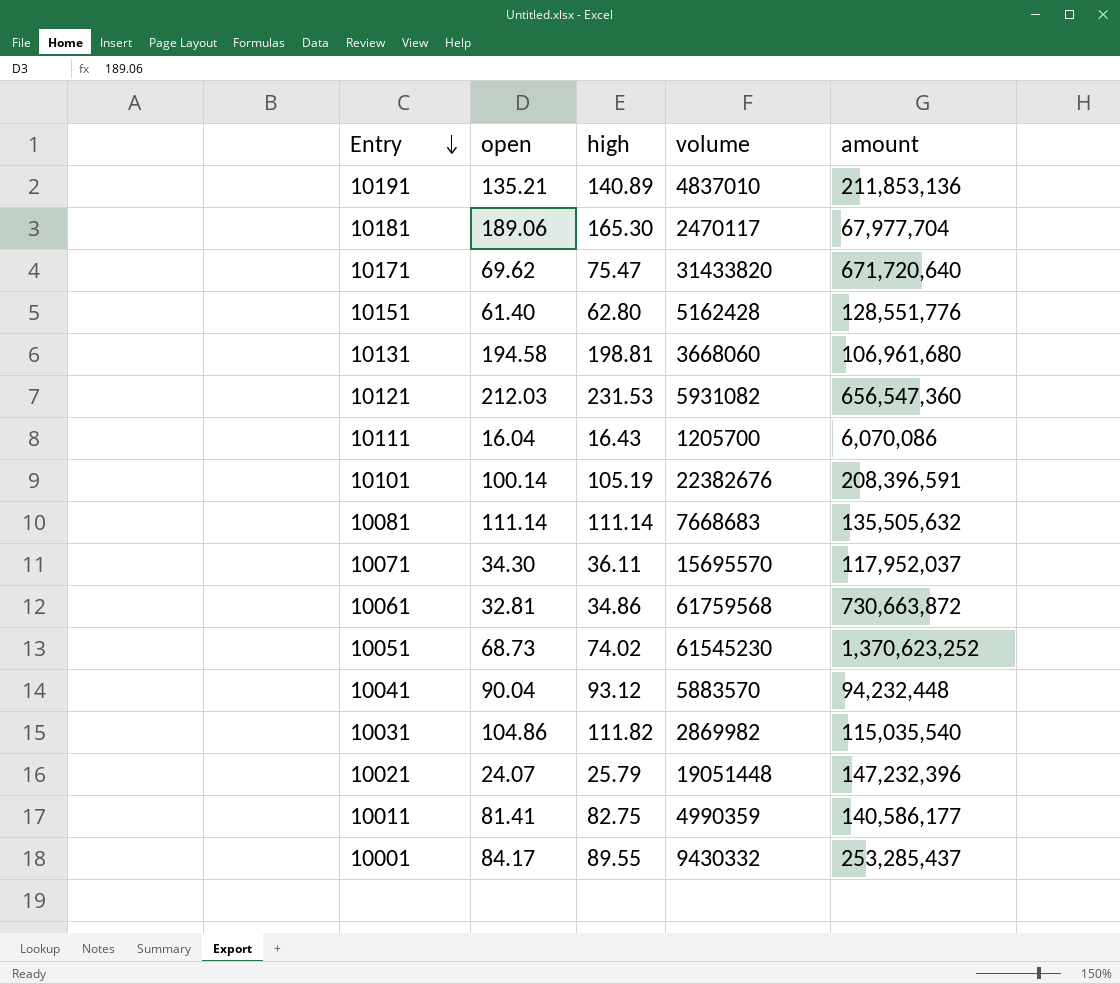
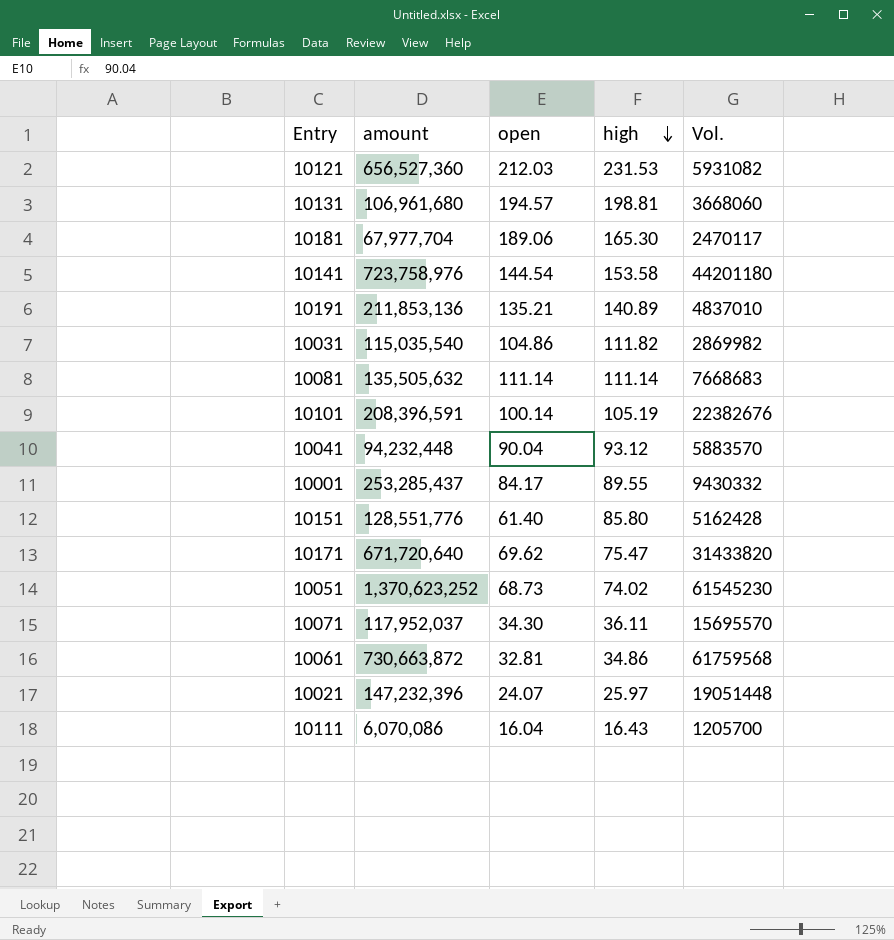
row order: Entry descending -> high descending
column amount | position: 5 -> 2
column name: volume -> Vol.
row 10011: 81.41 | 82.75 | 4990359 | 140,586,177 -> none
10121 | amount: 656,547,360 -> 656,527,360
10131 | open: 194.58 -> 194.57
row 10141: none -> 723,758,976 | 144.54 | 153.58 | 44201180
10151 | high: 62.80 -> 85.80
10021 | high: 25.79 -> 25.97

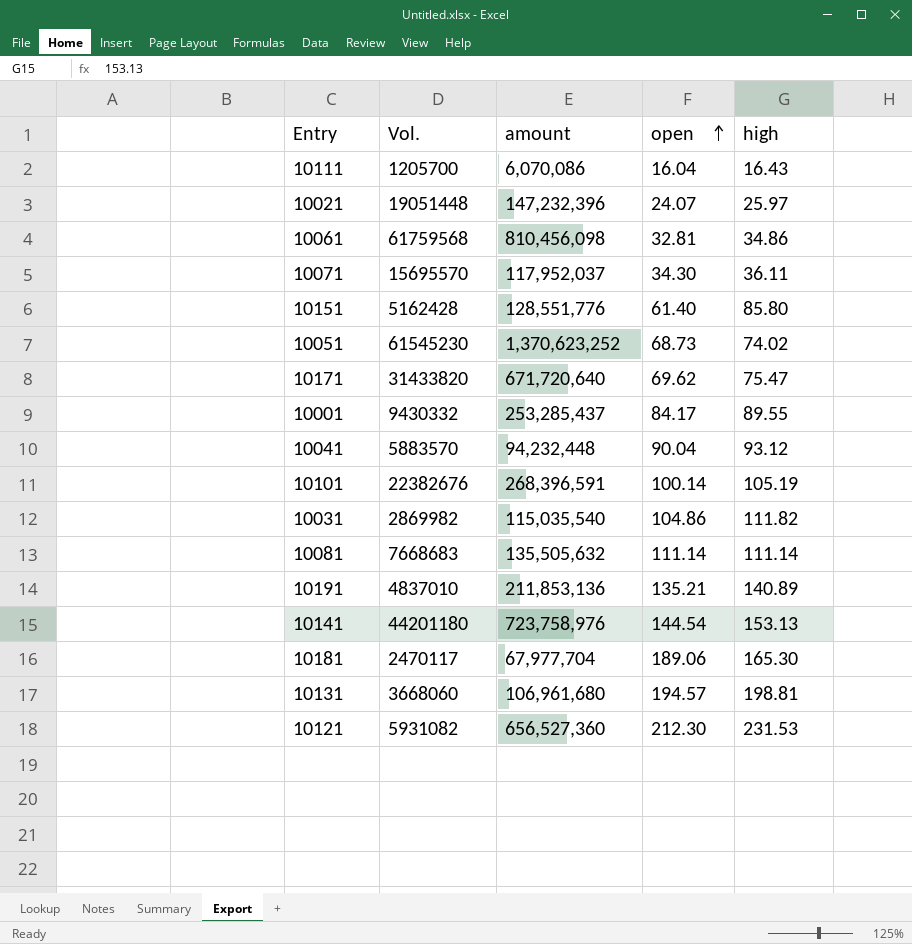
row order: high descending -> open ascending
column Vol. | position: 5 -> 2
10061 | amount: 730,663,872 -> 810,456,098
10101 | amount: 208,396,591 -> 268,396,591
10141 | high: 153.58 -> 153.13
10121 | open: 212.03 -> 212.30

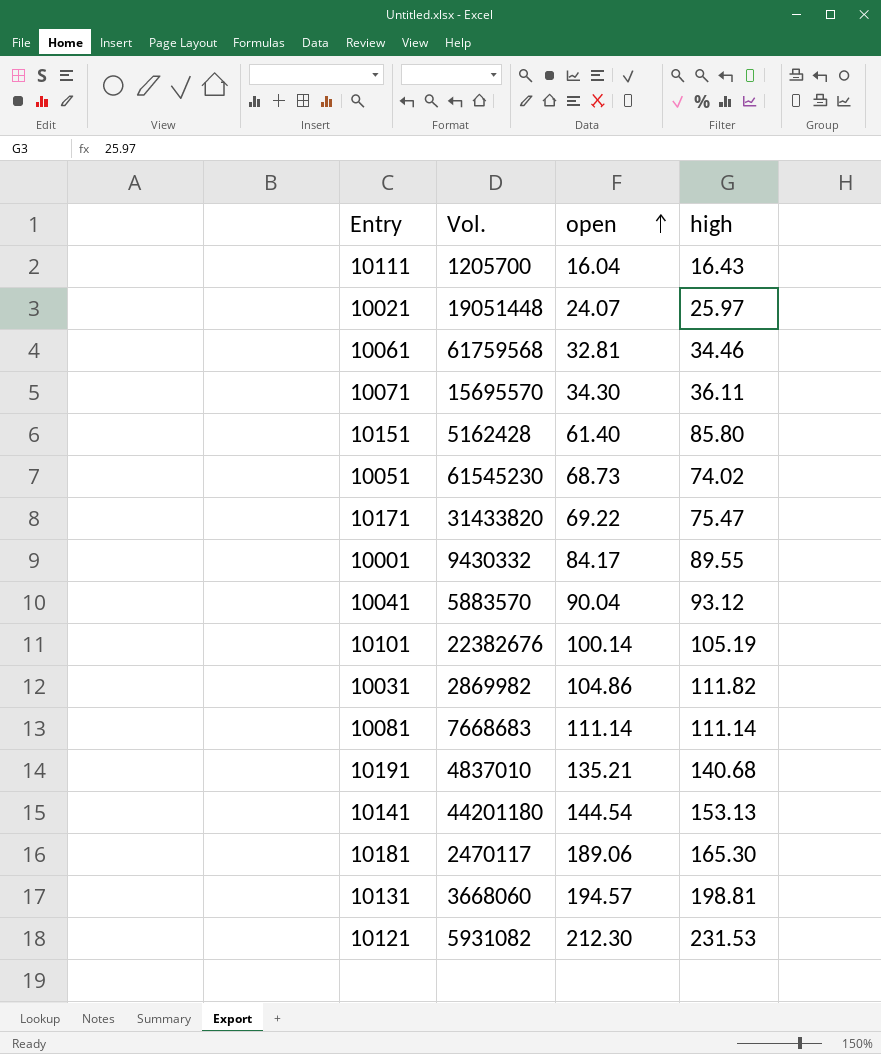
column amount | position: 3 -> none
10061 | high: 34.86 -> 34.46
10171 | open: 69.62 -> 69.22
10191 | high: 140.89 -> 140.68

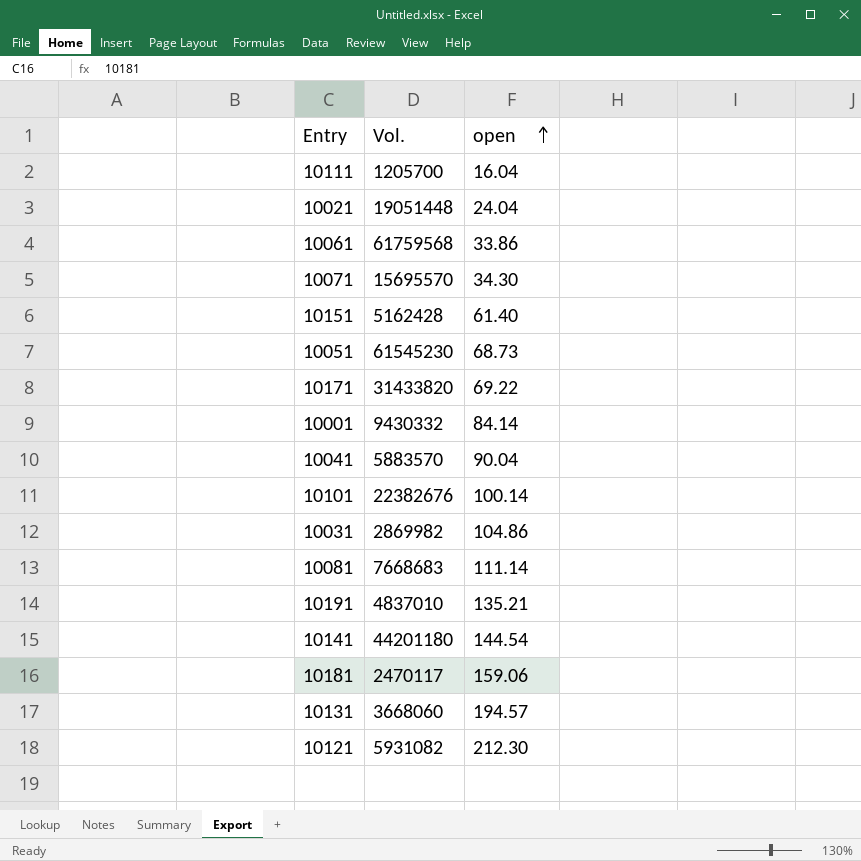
column high | position: 4 -> none
10021 | open: 24.07 -> 24.04
10061 | open: 32.81 -> 33.86
10001 | open: 84.17 -> 84.14
10181 | open: 189.06 -> 159.06

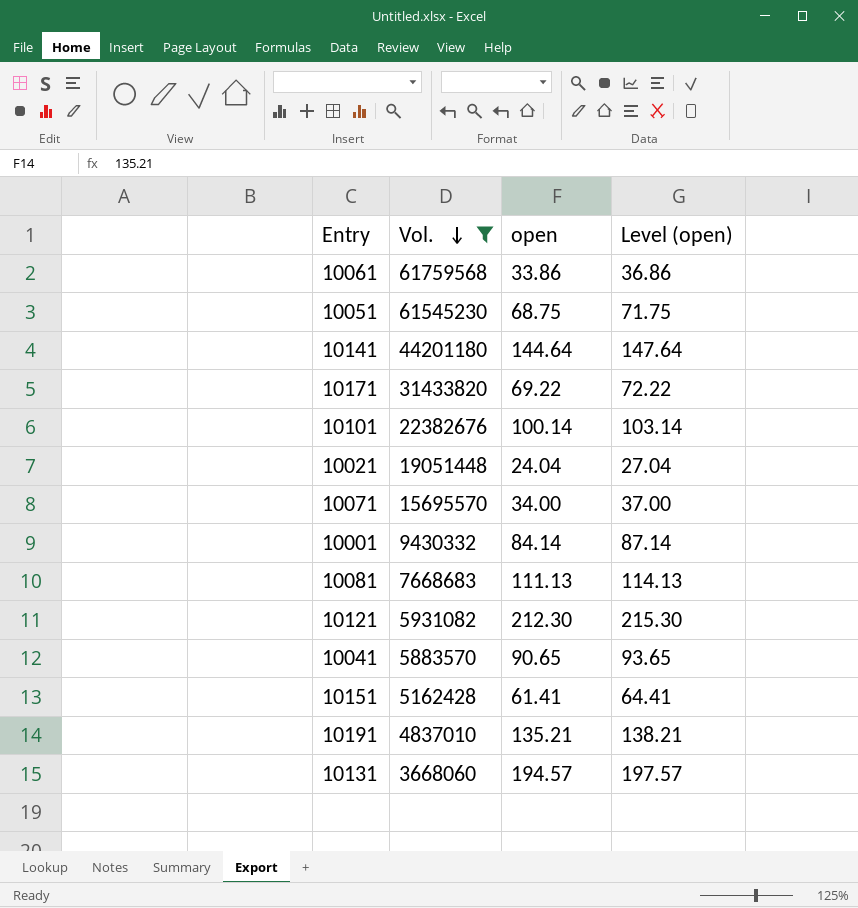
filter: none -> Vol. >= 3668060
row order: open ascending -> Vol. descending
column Level (open) | formula: none -> [open] + 3
10051 | open: 68.73 -> 68.75
10141 | open: 144.54 -> 144.64
10071 | open: 34.30 -> 34.00
10081 | open: 111.14 -> 111.13
10041 | open: 90.04 -> 90.65
10151 | open: 61.40 -> 61.41

